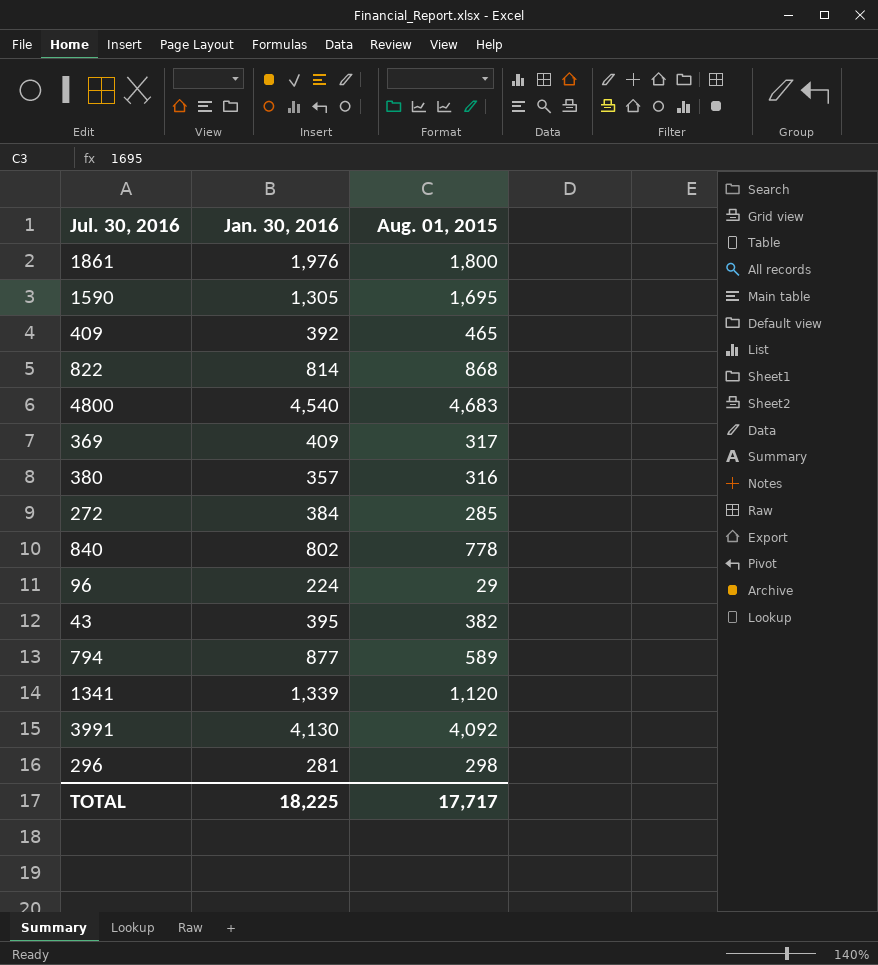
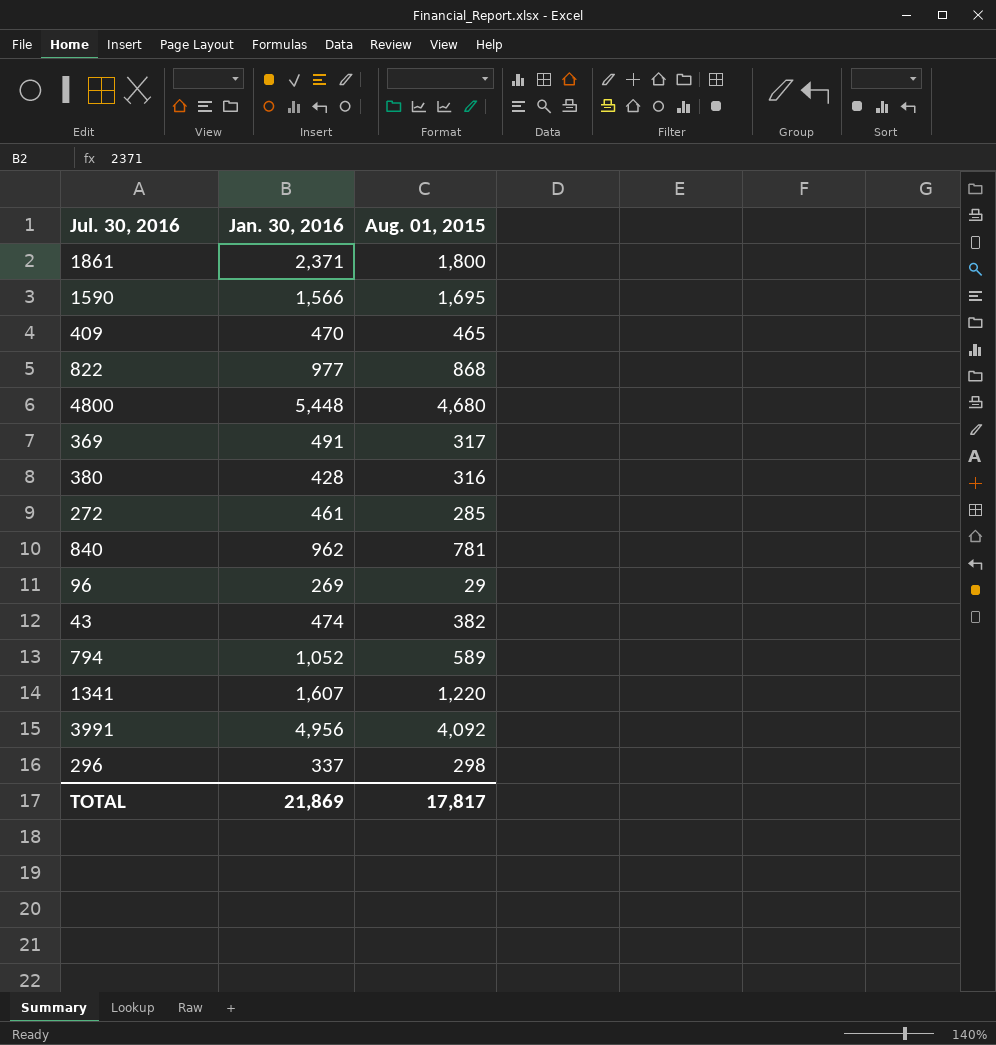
1861 | Jan. 30, 2016: 1,976 -> 2,371
1590 | Jan. 30, 2016: 1,305 -> 1,566
409 | Jan. 30, 2016: 392 -> 470
822 | Jan. 30, 2016: 814 -> 977
4800 | Jan. 30, 2016: 4,540 -> 5,448
4800 | Aug. 01, 2015: 4,683 -> 4,680
369 | Jan. 30, 2016: 409 -> 491
380 | Jan. 30, 2016: 357 -> 428
272 | Jan. 30, 2016: 384 -> 461
840 | Jan. 30, 2016: 802 -> 962
840 | Aug. 01, 2015: 778 -> 781
96 | Jan. 30, 2016: 224 -> 269
43 | Jan. 30, 2016: 395 -> 474
794 | Jan. 30, 2016: 877 -> 1,052
1341 | Jan. 30, 2016: 1,339 -> 1,607
1341 | Aug. 01, 2015: 1,120 -> 1,220
3991 | Jan. 30, 2016: 4,130 -> 4,956
296 | Jan. 30, 2016: 281 -> 337
TOTAL | Jan. 30, 2016: 18,225 -> 21,869
TOTAL | Aug. 01, 2015: 17,717 -> 17,817

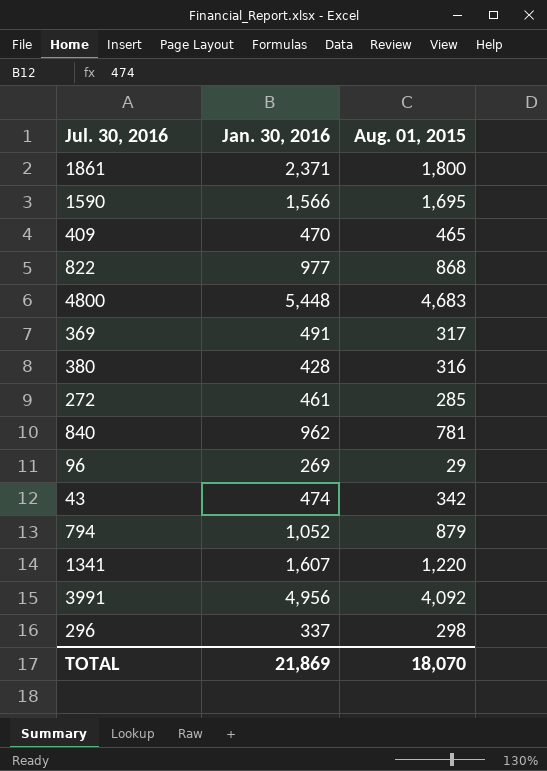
4800 | Aug. 01, 2015: 4,680 -> 4,683
43 | Aug. 01, 2015: 382 -> 342
794 | Aug. 01, 2015: 589 -> 879
TOTAL | Aug. 01, 2015: 17,817 -> 18,070

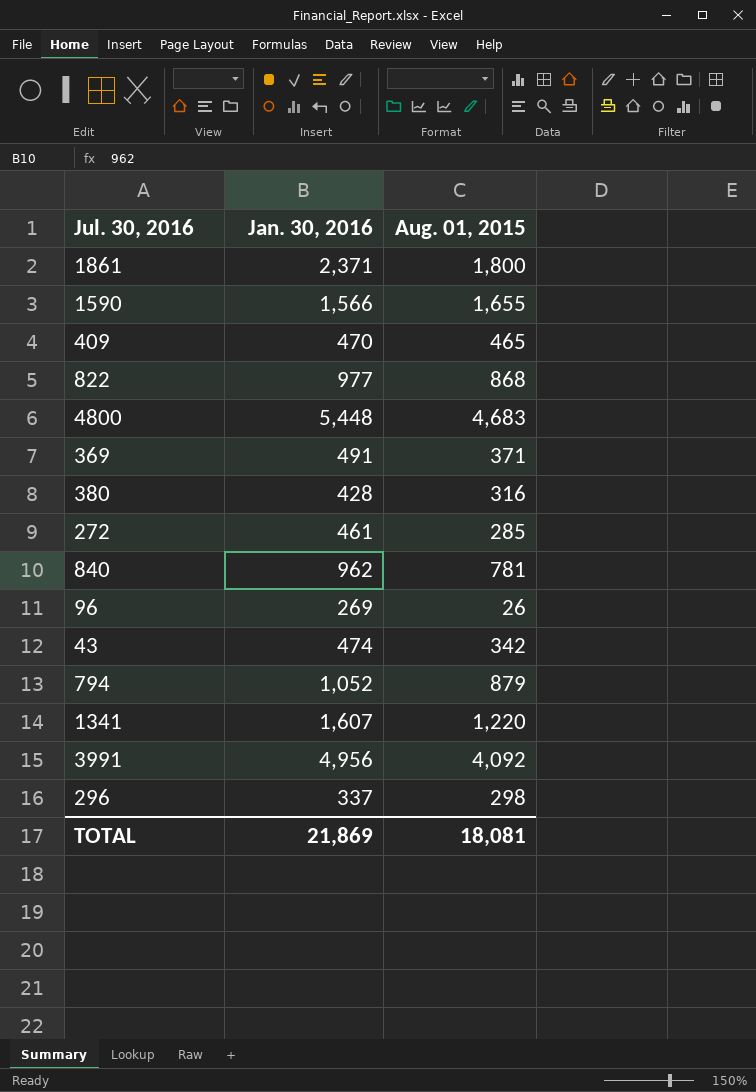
1590 | Aug. 01, 2015: 1,695 -> 1,655
369 | Aug. 01, 2015: 317 -> 371
96 | Aug. 01, 2015: 29 -> 26
TOTAL | Aug. 01, 2015: 18,070 -> 18,081

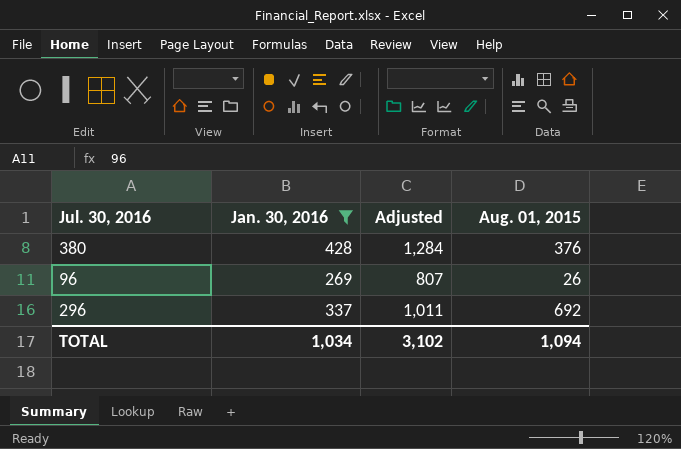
filter: none -> Jan. 30, 2016 <= 428
column Adjusted | formula: none -> [Jan. 30, 2016] * 3
380 | Aug. 01, 2015: 316 -> 376
296 | Aug. 01, 2015: 298 -> 692
TOTAL | Jan. 30, 2016: 21,869 -> 1,034
TOTAL | Aug. 01, 2015: 18,081 -> 1,094

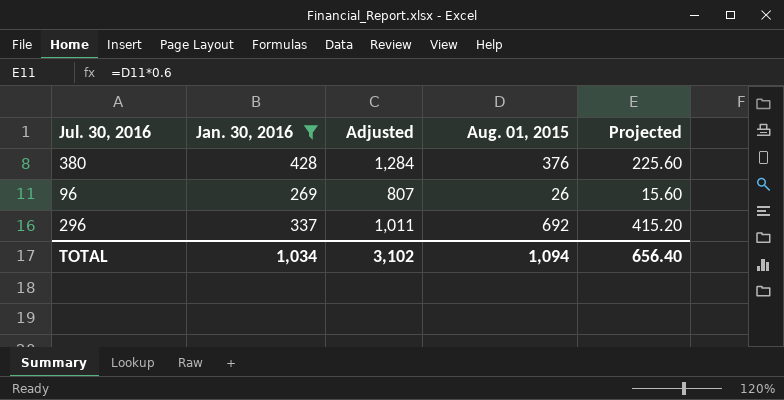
column Projected | formula: none -> [Aug. 01, 2015] * 0.6

